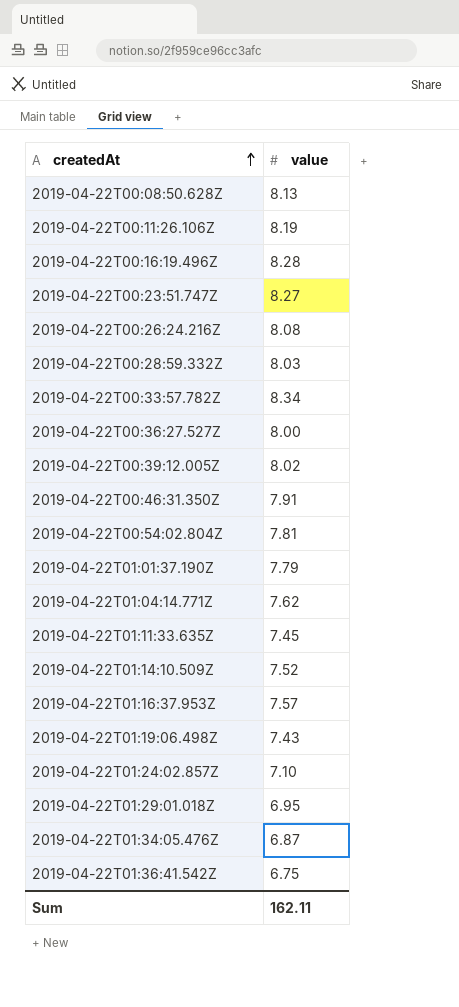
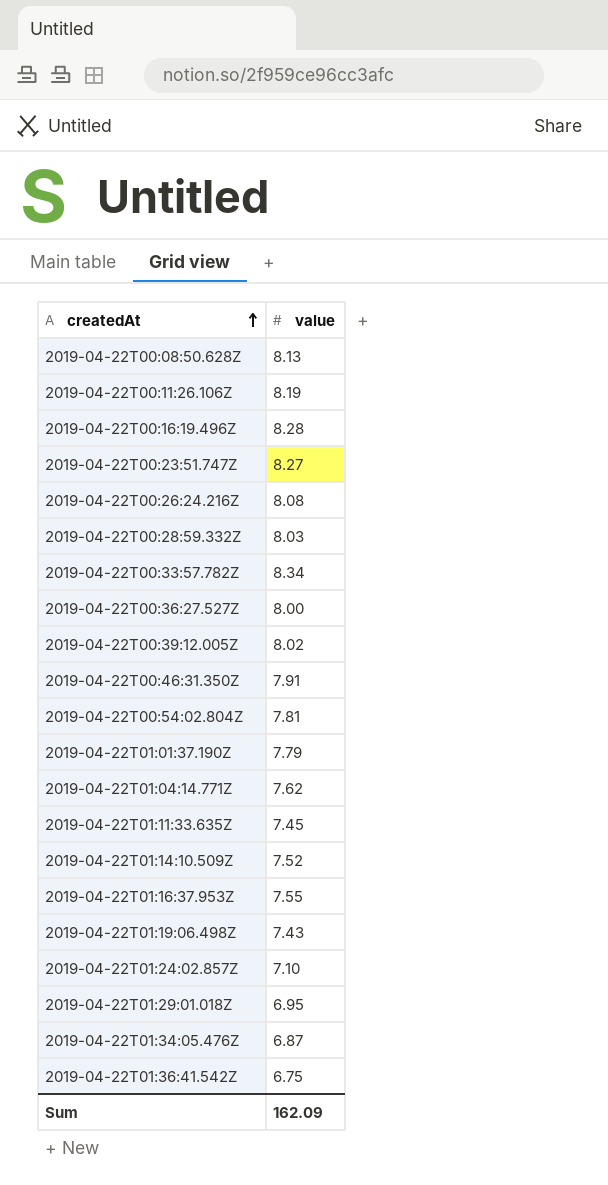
2019-04-22T01:16:37.953Z | value: 7.57 -> 7.55
Sum | value: 162.11 -> 162.09

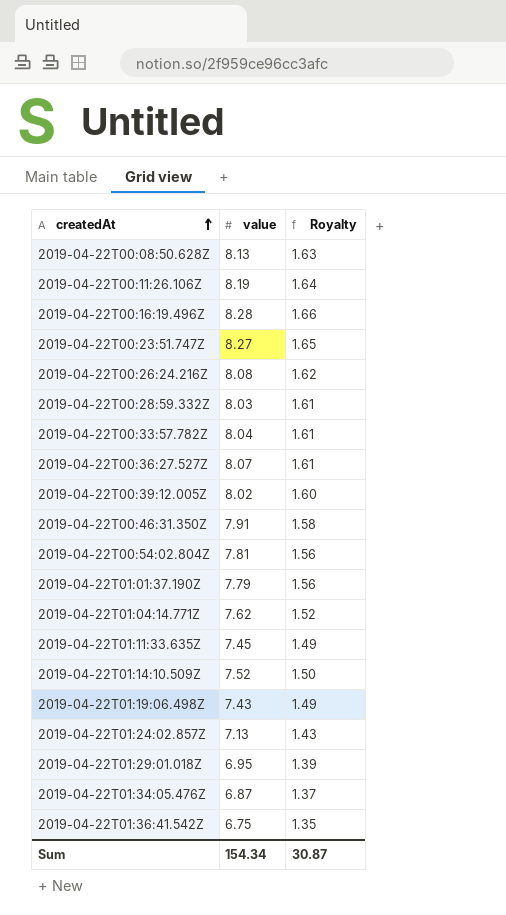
column Royalty | formula: none -> [value] * 0.2
row 2019-04-22T01:16:37.953Z: 7.55 -> none
2019-04-22T00:33:57.782Z | value: 8.34 -> 8.04
2019-04-22T00:36:27.527Z | value: 8.00 -> 8.07
2019-04-22T01:24:02.857Z | value: 7.10 -> 7.13
Sum | value: 162.09 -> 154.34

